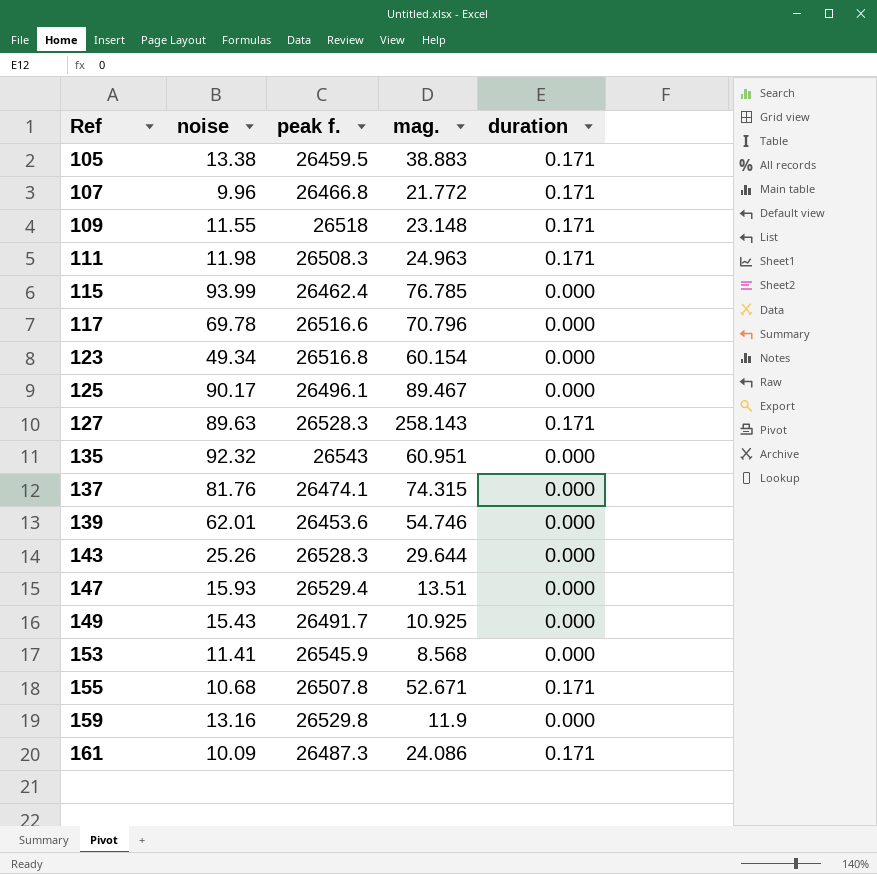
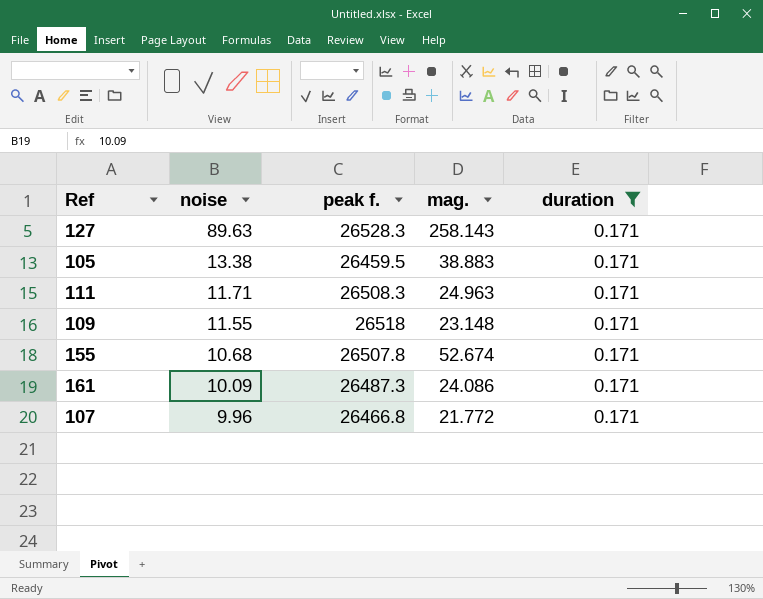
filter: none -> duration = 0.171
row order: Ref ascending -> noise descending
111 | noise: 11.98 -> 11.71
155 | mag.: 52.671 -> 52.674

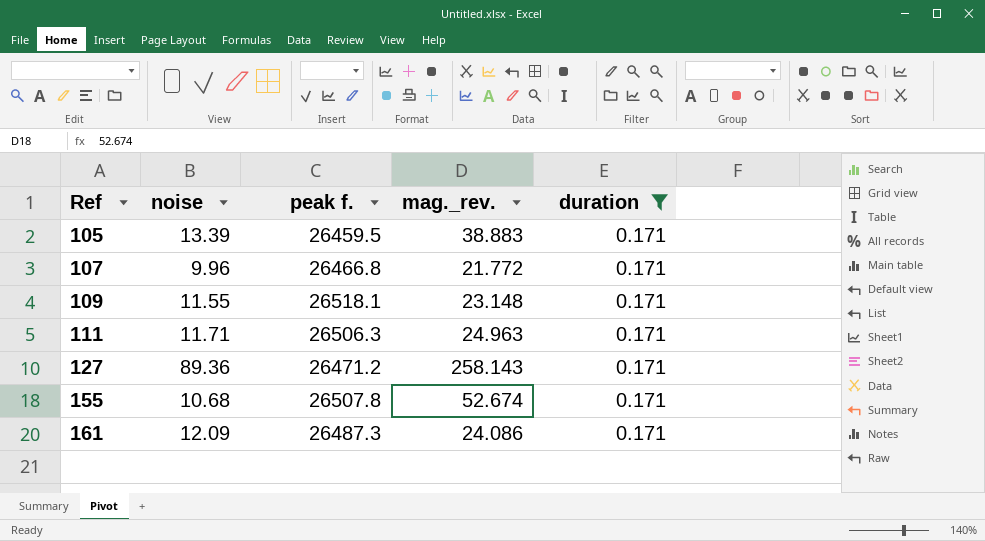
row order: noise descending -> Ref ascending
column name: mag. -> mag._rev.
105 | noise: 13.38 -> 13.39
109 | peak f.: 26518 -> 26518.1
111 | peak f.: 26508.3 -> 26506.3
127 | noise: 89.63 -> 89.36
127 | peak f.: 26528.3 -> 26471.2
161 | noise: 10.09 -> 12.09

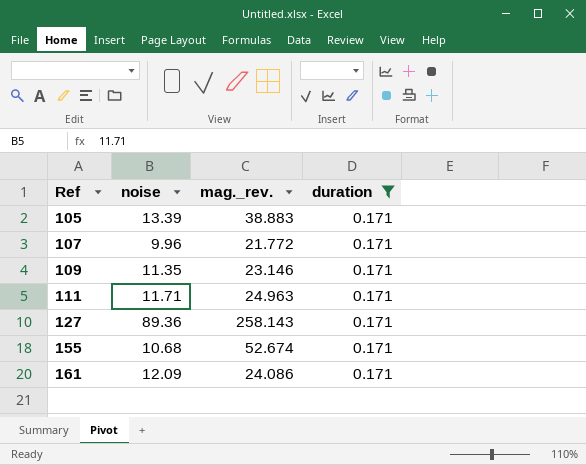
column peak f. | position: 3 -> none
109 | noise: 11.55 -> 11.35
109 | mag._rev.: 23.148 -> 23.146

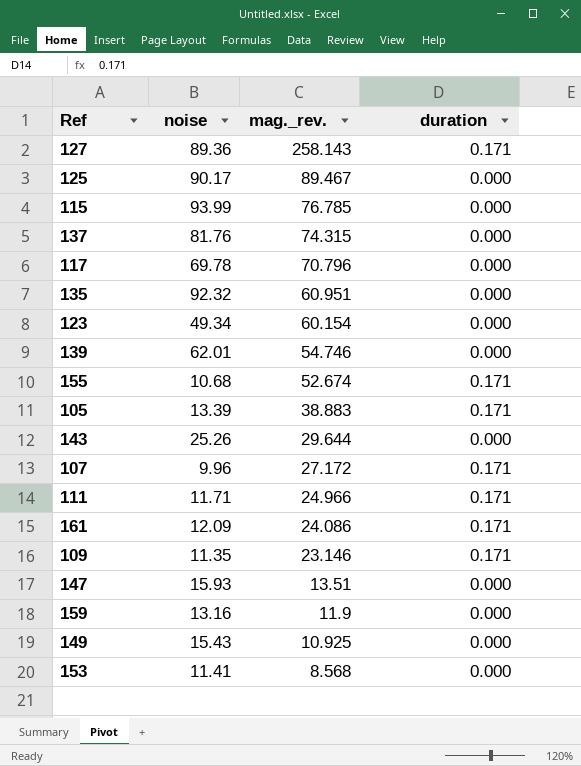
filter: duration = 0.171 -> none
row order: Ref ascending -> mag._rev. descending
107 | mag._rev.: 21.772 -> 27.172
111 | mag._rev.: 24.963 -> 24.966

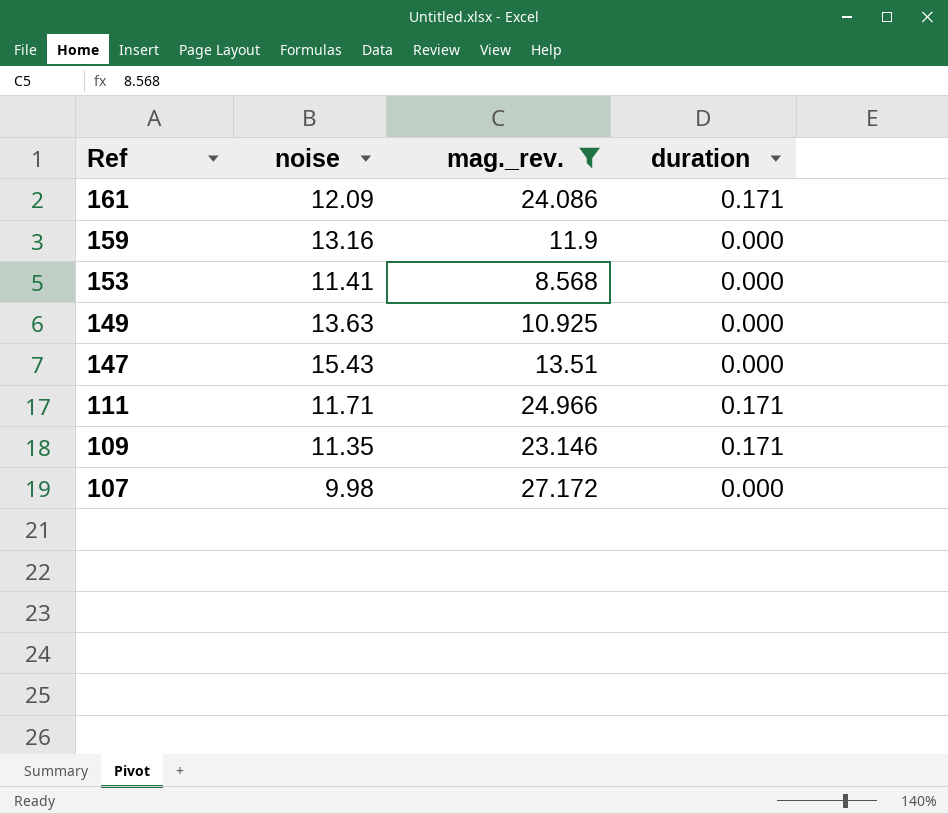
filter: none -> mag._rev. <= 27.172
row order: mag._rev. descending -> Ref descending
149 | noise: 15.43 -> 13.63
147 | noise: 15.93 -> 15.43
107 | noise: 9.96 -> 9.98
107 | duration: 0.171 -> 0.000

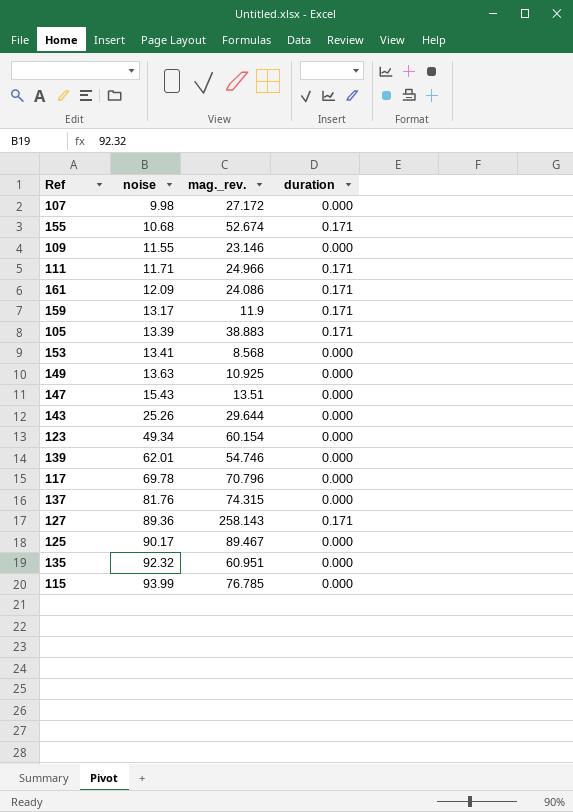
filter: mag._rev. <= 27.172 -> none
row order: Ref descending -> noise ascending
109 | noise: 11.35 -> 11.55
109 | duration: 0.171 -> 0.000
159 | noise: 13.16 -> 13.17
159 | duration: 0.000 -> 0.171
153 | noise: 11.41 -> 13.41

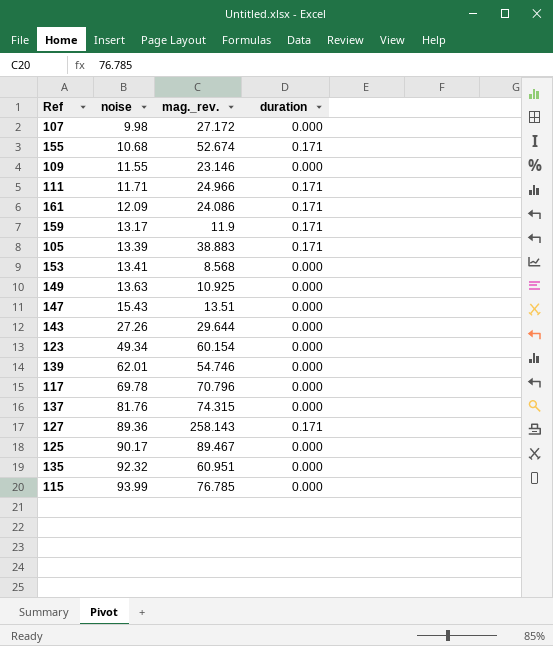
143 | noise: 25.26 -> 27.26

